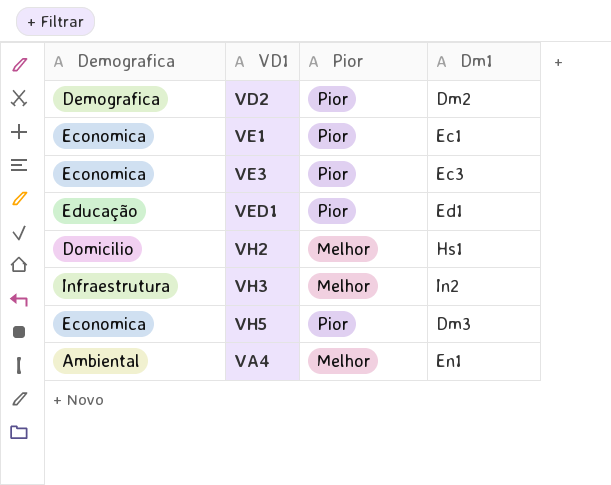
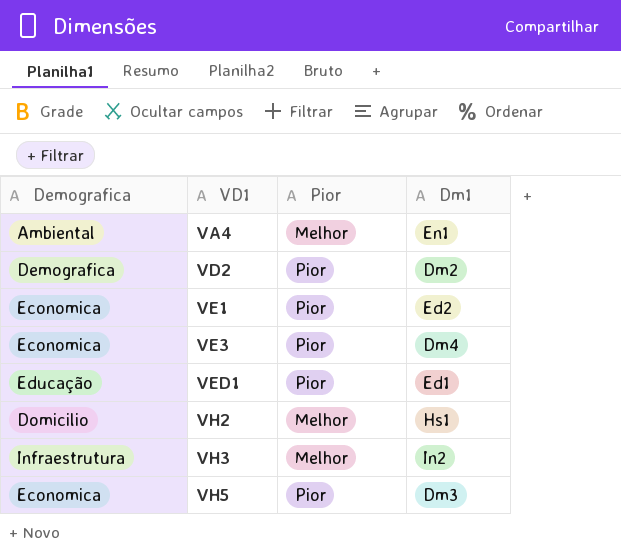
row order: none -> VD1 ascending
VE1 | Dm1: Ec1 -> Ed2
VE3 | Dm1: Ec3 -> Dm4

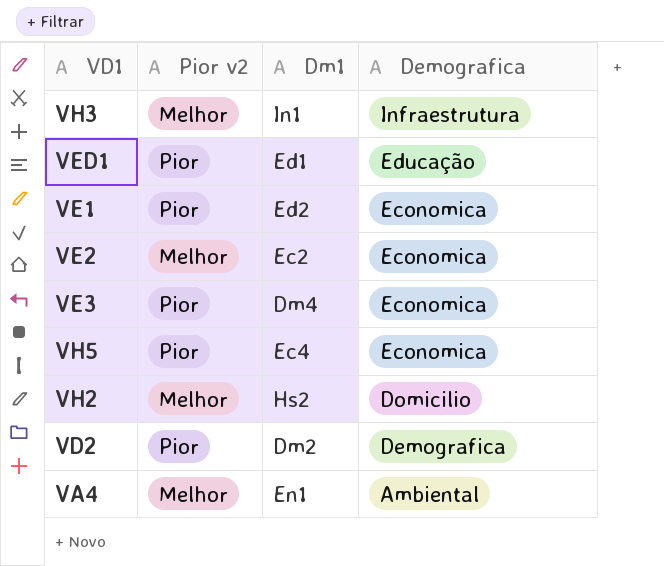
row order: VD1 ascending -> Demografica descending
column name: Pior -> Pior v2
column Demografica | position: 1 -> 4
VH3 | Dm1: In2 -> In1
row VE2: none -> Melhor | Ec2 | Economica
VH5 | Dm1: Dm3 -> Ec4
VH2 | Dm1: Hs1 -> Hs2

